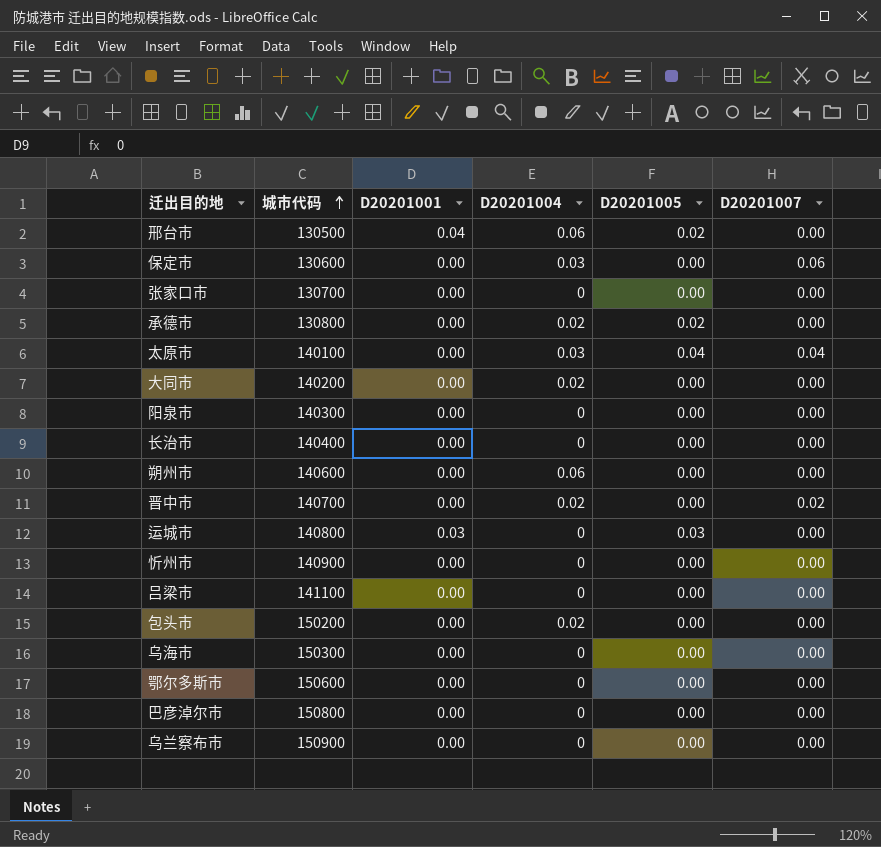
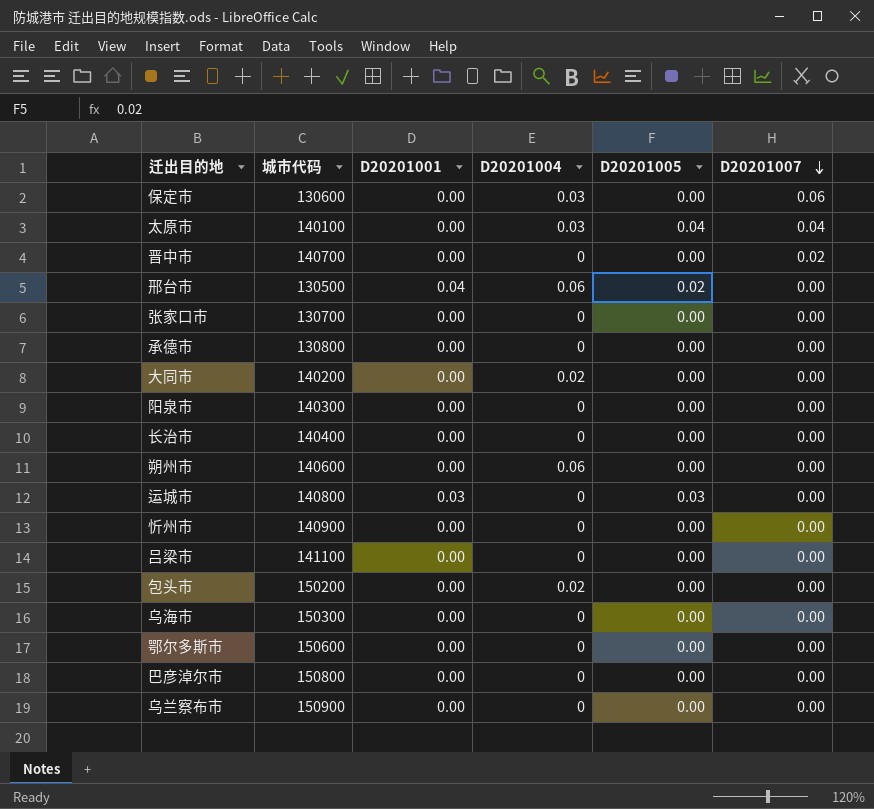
row order: 城市代码 ascending -> D20201007 descending
晋中市 | D20201004: 0.02 -> 0
承德市 | D20201004: 0.02 -> 0
承德市 | D20201005: 0.02 -> 0.00

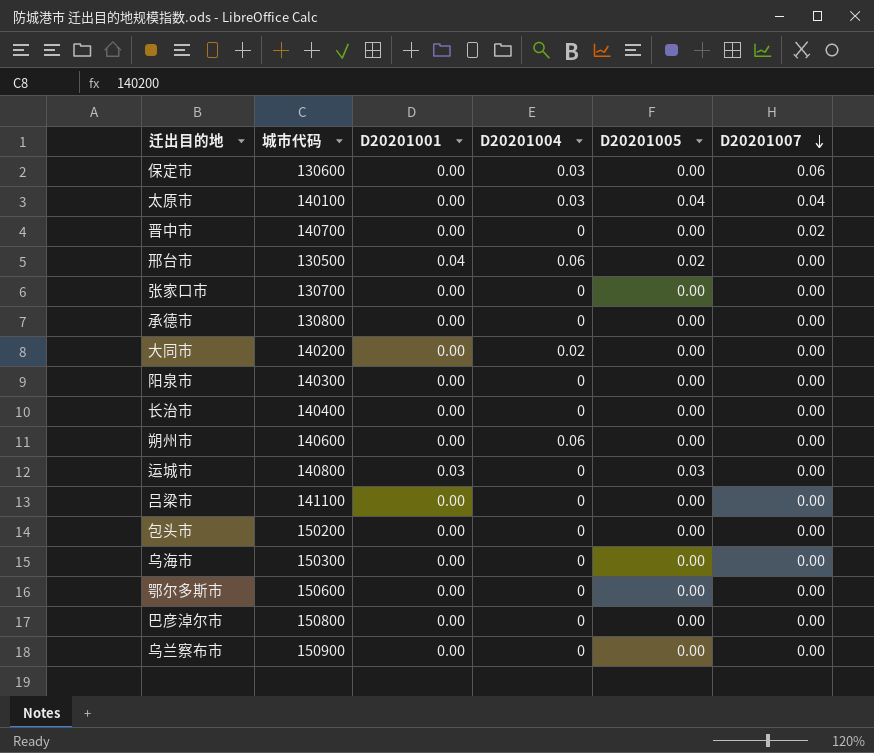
row 忻州市: 140900 | 0.00 | 0 | 0.00 | 0.00 -> none
包头市 | D20201004: 0.02 -> 0

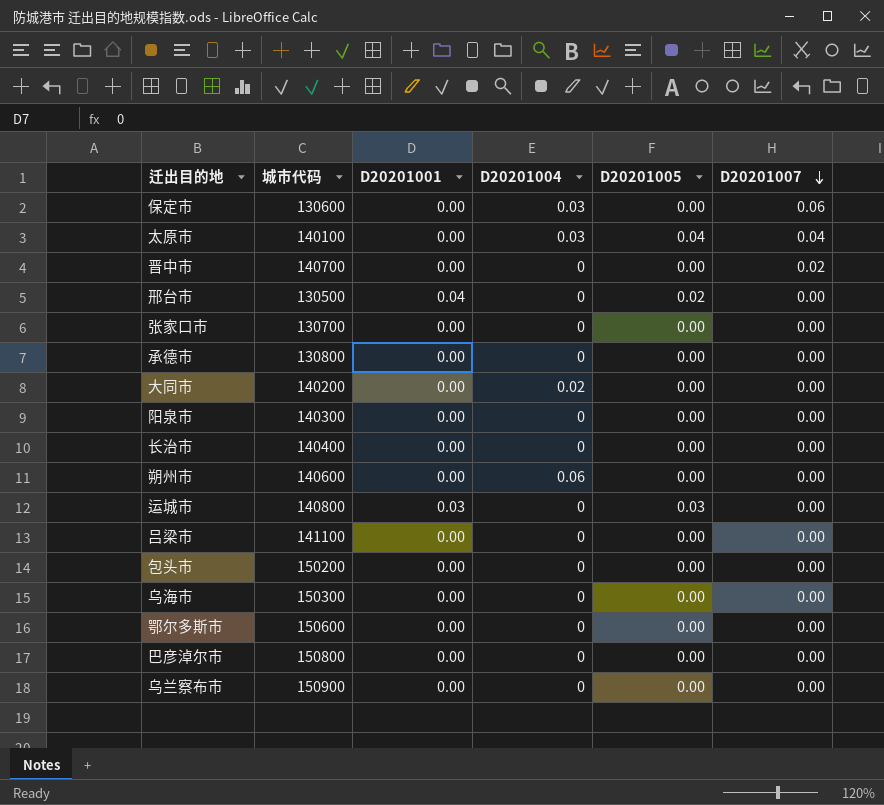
邢台市 | D20201004: 0.06 -> 0

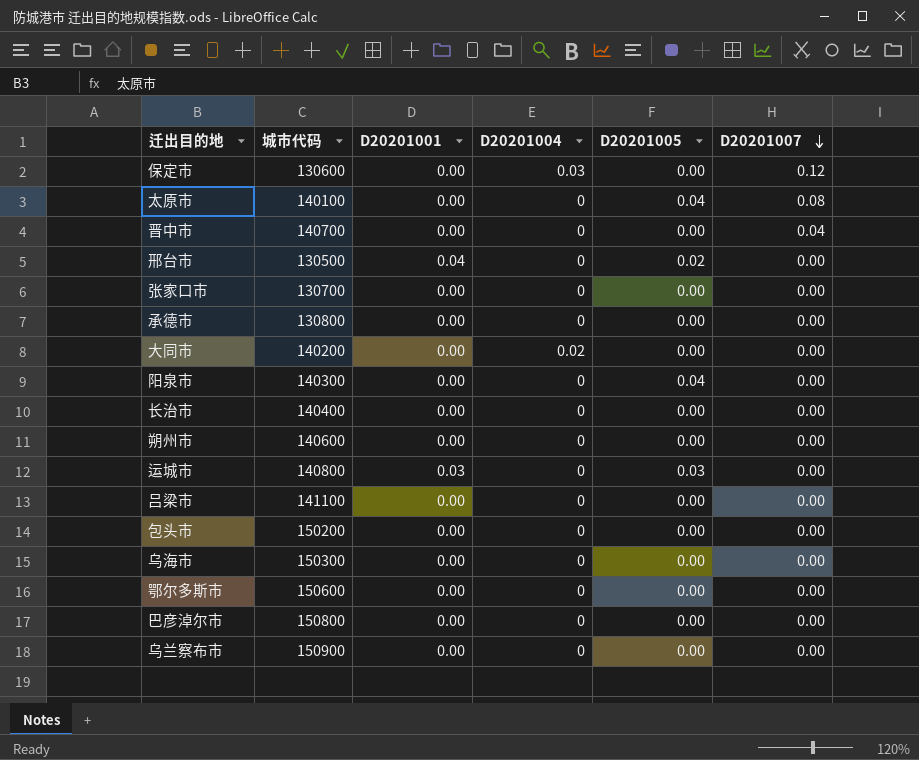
保定市 | D20201007: 0.06 -> 0.12
太原市 | D20201004: 0.03 -> 0
太原市 | D20201007: 0.04 -> 0.08
晋中市 | D20201007: 0.02 -> 0.04
阳泉市 | D20201005: 0.00 -> 0.04
朔州市 | D20201004: 0.06 -> 0

